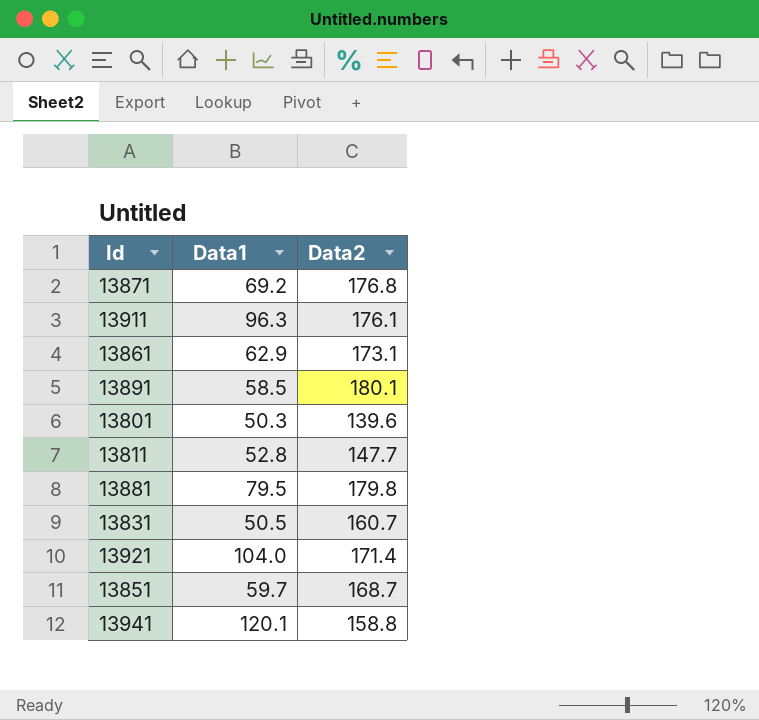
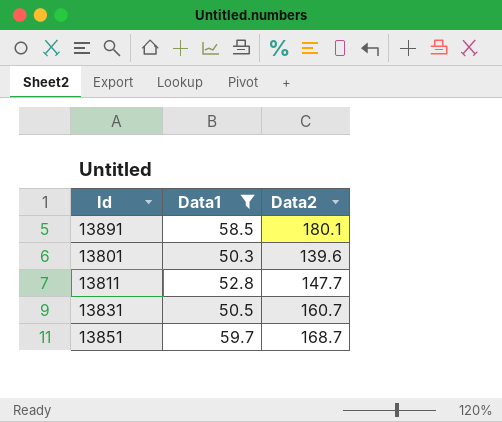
filter: none -> Data1 <= 59.7

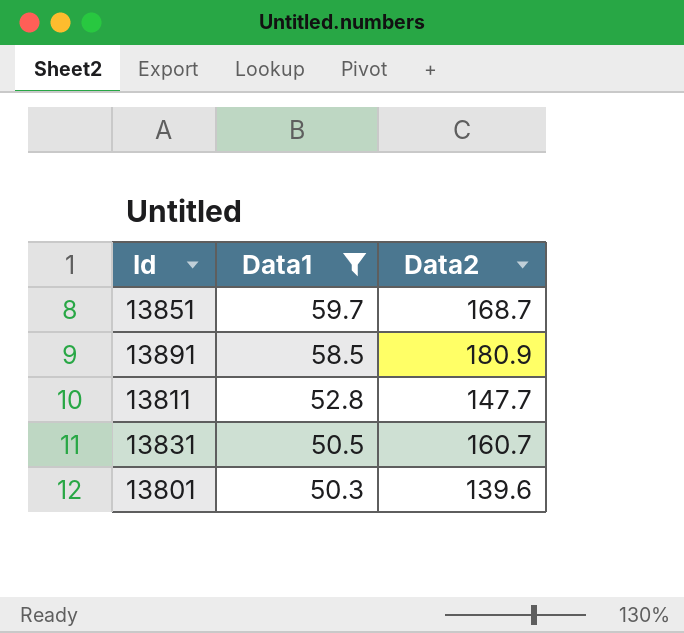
row order: none -> Data1 descending
13891 | Data2: 180.1 -> 180.9

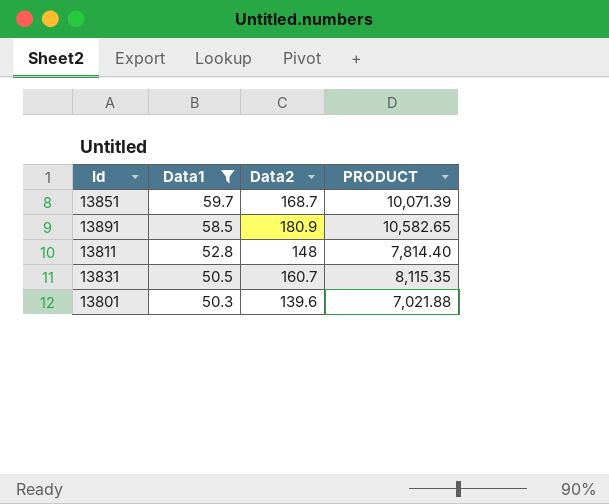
column PRODUCT | formula: none -> [Data1] * [Data2]
13811 | Data2: 147.7 -> 148

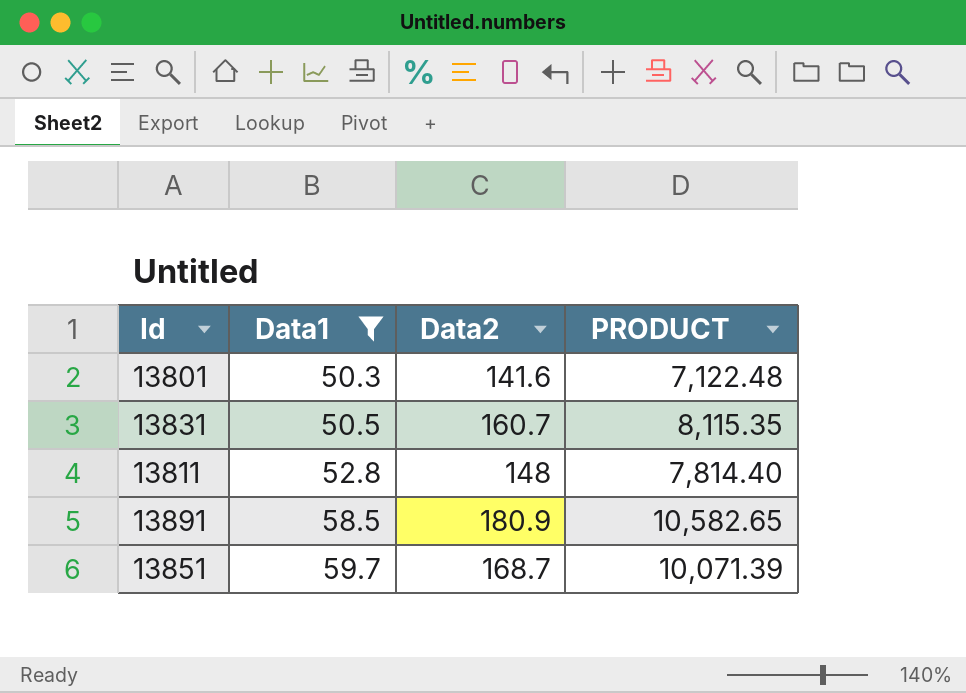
row order: Data1 descending -> Data1 ascending
13801 | Data2: 139.6 -> 141.6
13801 | PRODUCT: 7,021.88 -> 7,122.48

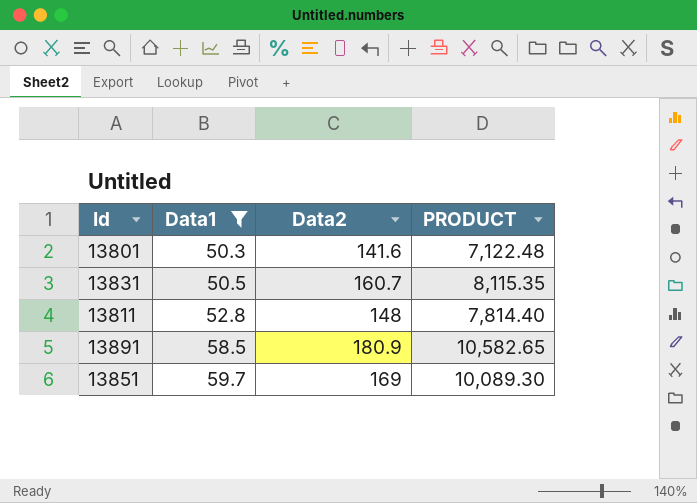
13851 | Data2: 168.7 -> 169
13851 | PRODUCT: 10,071.39 -> 10,089.30

